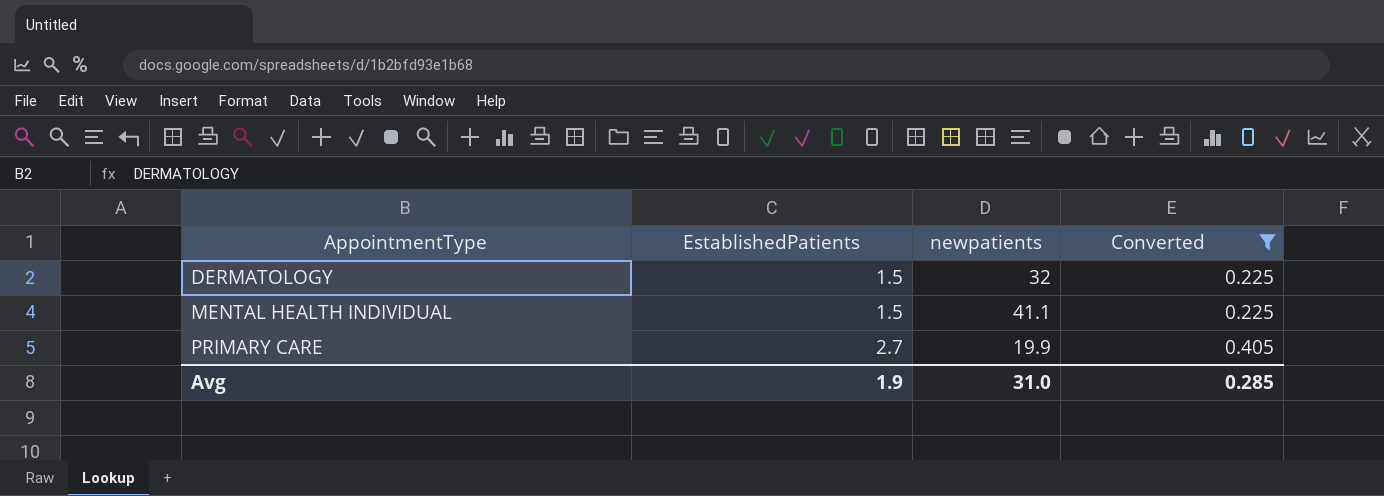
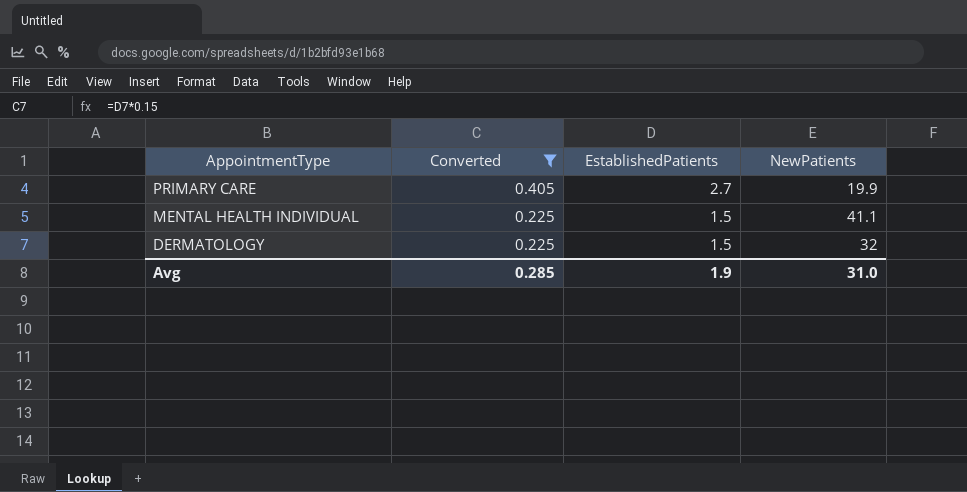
row order: AppointmentType ascending -> AppointmentType descending
column Converted | position: 4 -> 2
column name: newpatients -> NewPatients

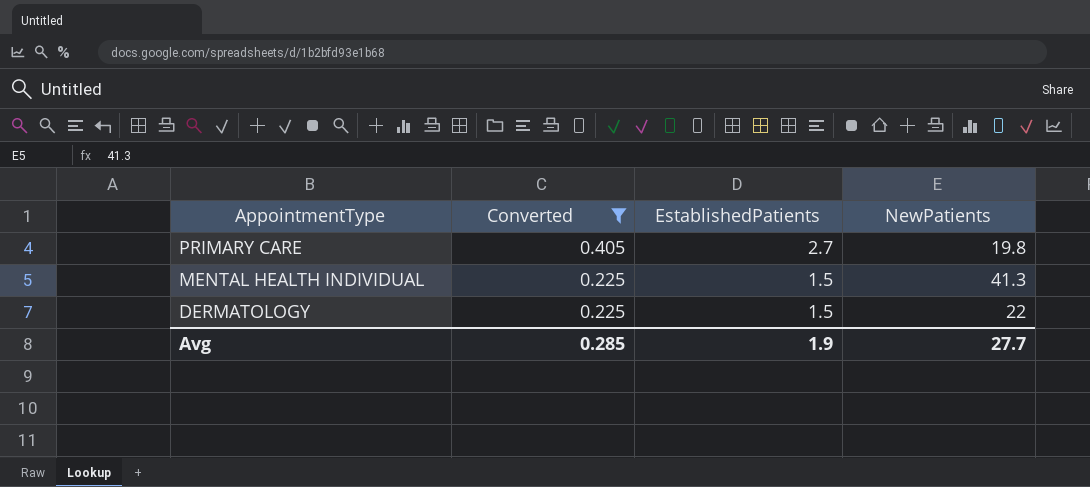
PRIMARY CARE | NewPatients: 19.9 -> 19.8
MENTAL HEALTH INDIVIDUAL | NewPatients: 41.1 -> 41.3
DERMATOLOGY | NewPatients: 32 -> 22
Avg | NewPatients: 31.0 -> 27.7

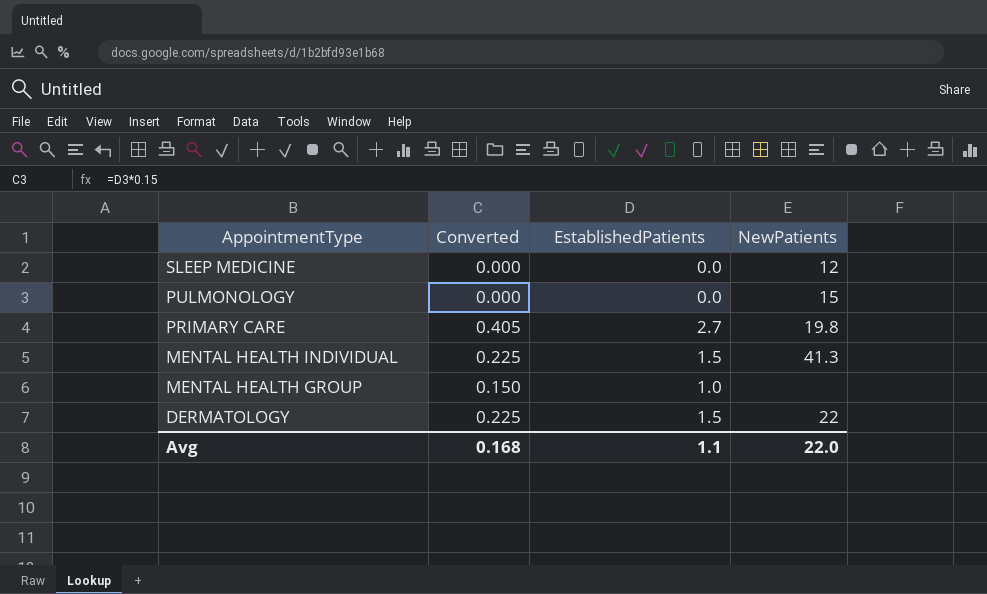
filter: Converted >= 0.225 -> none
Avg | Converted: 0.285 -> 0.168
Avg | EstablishedPatients: 1.9 -> 1.1
Avg | NewPatients: 27.7 -> 22.0

